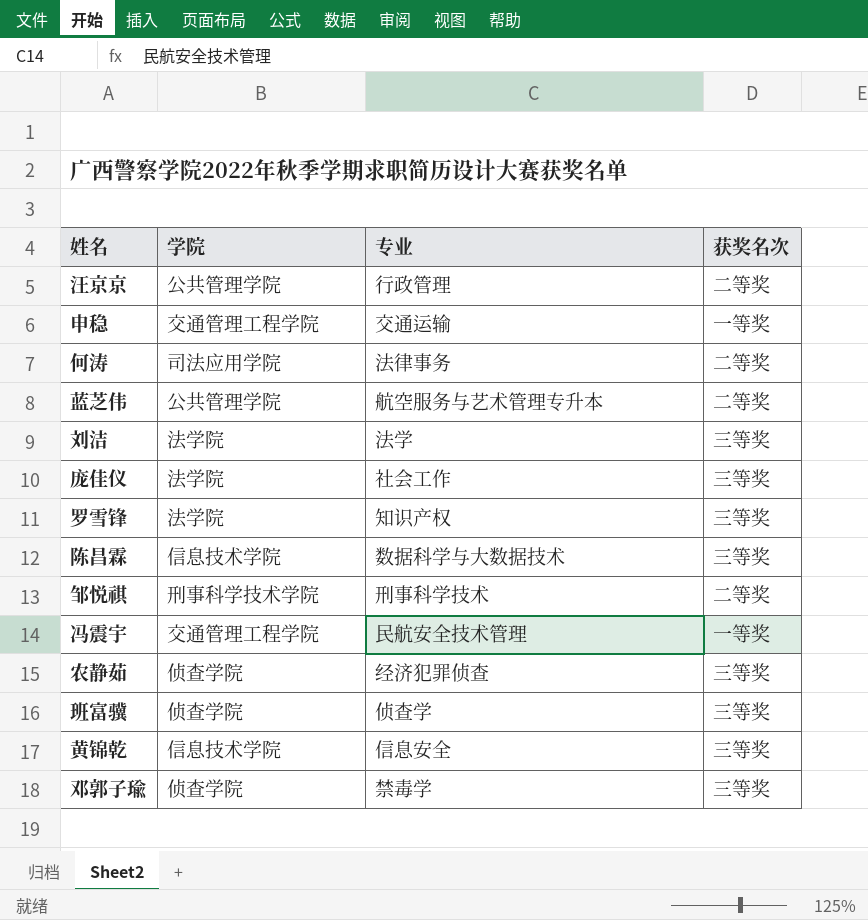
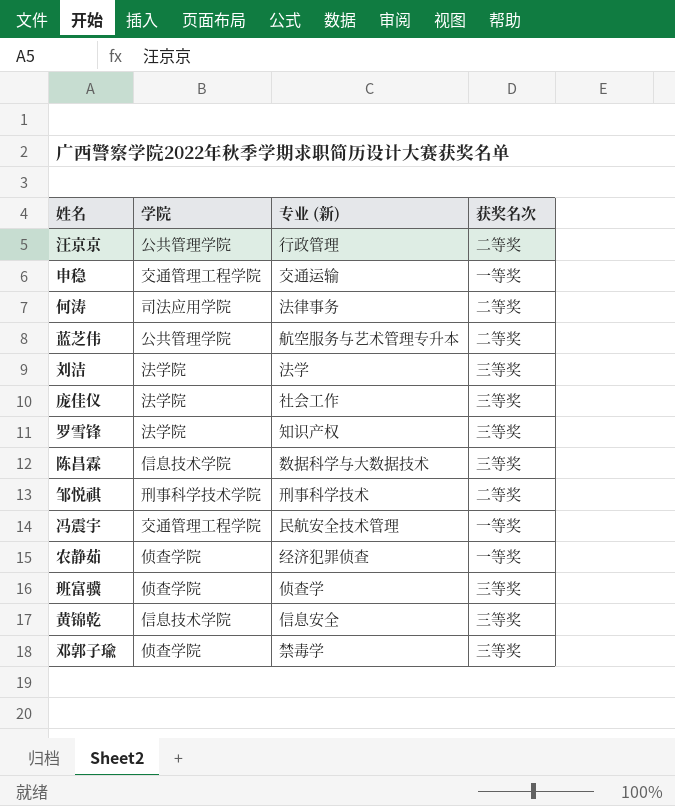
column name: 专业 -> 专业 (新)
农静茹 | 获奖名次: 三等奖 -> 一等奖

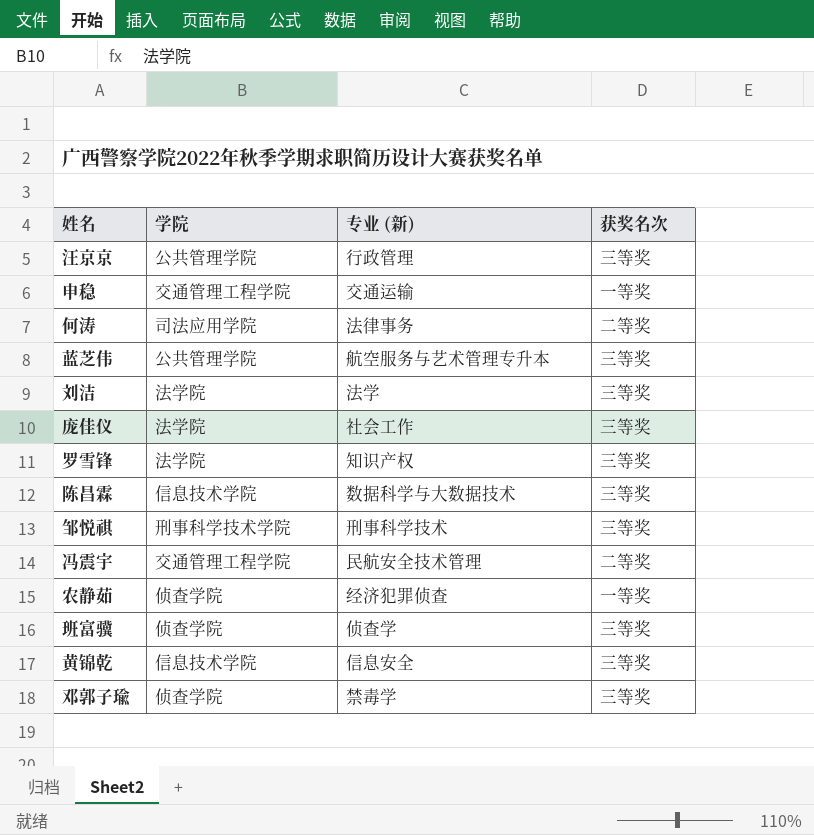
汪京京 | 获奖名次: 二等奖 -> 三等奖
蓝芝伟 | 获奖名次: 二等奖 -> 三等奖
邹悦祺 | 获奖名次: 二等奖 -> 三等奖
冯震宇 | 获奖名次: 一等奖 -> 二等奖

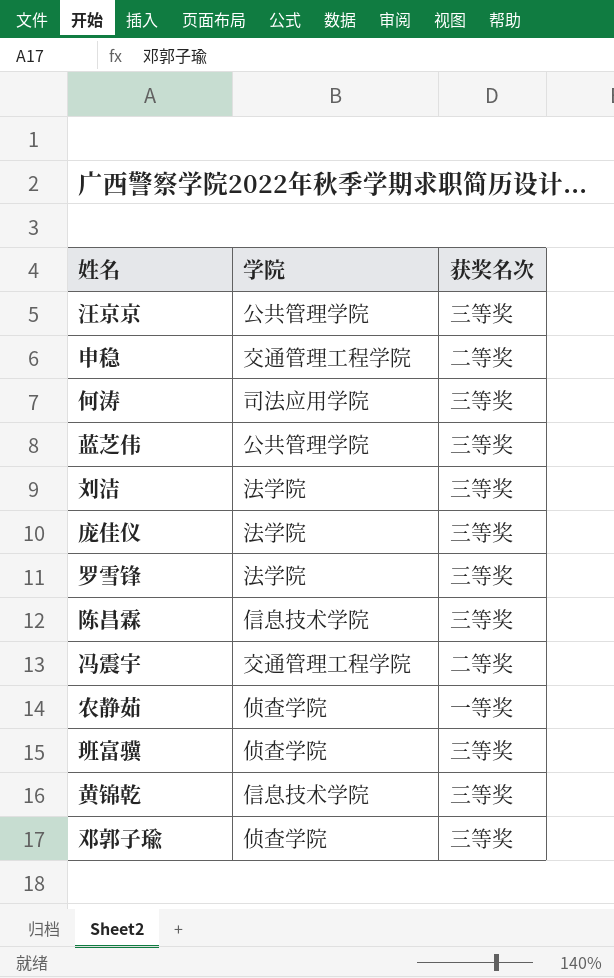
column 专业 (新) | position: 3 -> none
row 邹悦祺: 刑事科学技术学院 | 刑事科学技术 | 三等奖 -> none
申稳 | 获奖名次: 一等奖 -> 二等奖
何涛 | 获奖名次: 二等奖 -> 三等奖

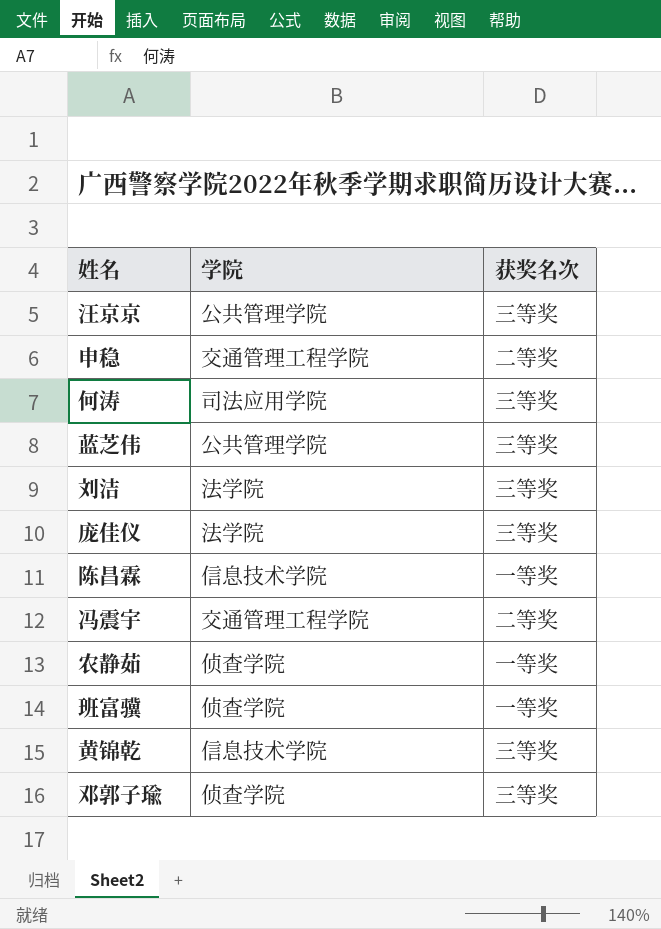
row 罗雪锋: 法学院 | 三等奖 -> none
陈昌霖 | 获奖名次: 三等奖 -> 一等奖
班富骥 | 获奖名次: 三等奖 -> 一等奖

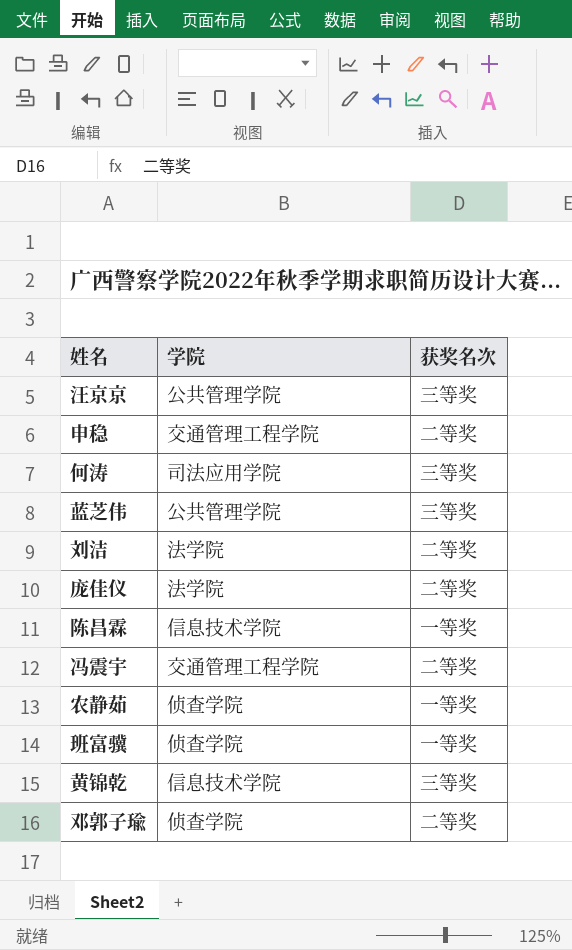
刘洁 | 获奖名次: 三等奖 -> 二等奖
庞佳仪 | 获奖名次: 三等奖 -> 二等奖
邓郭子瑜 | 获奖名次: 三等奖 -> 二等奖

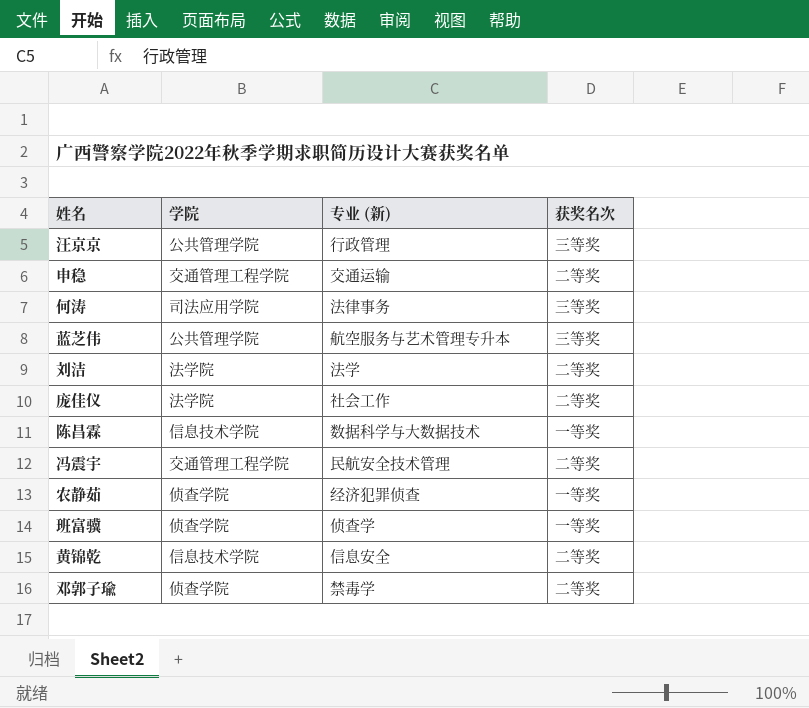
column 专业 (新) | position: none -> 3
黄锦乾 | 获奖名次: 三等奖 -> 二等奖

